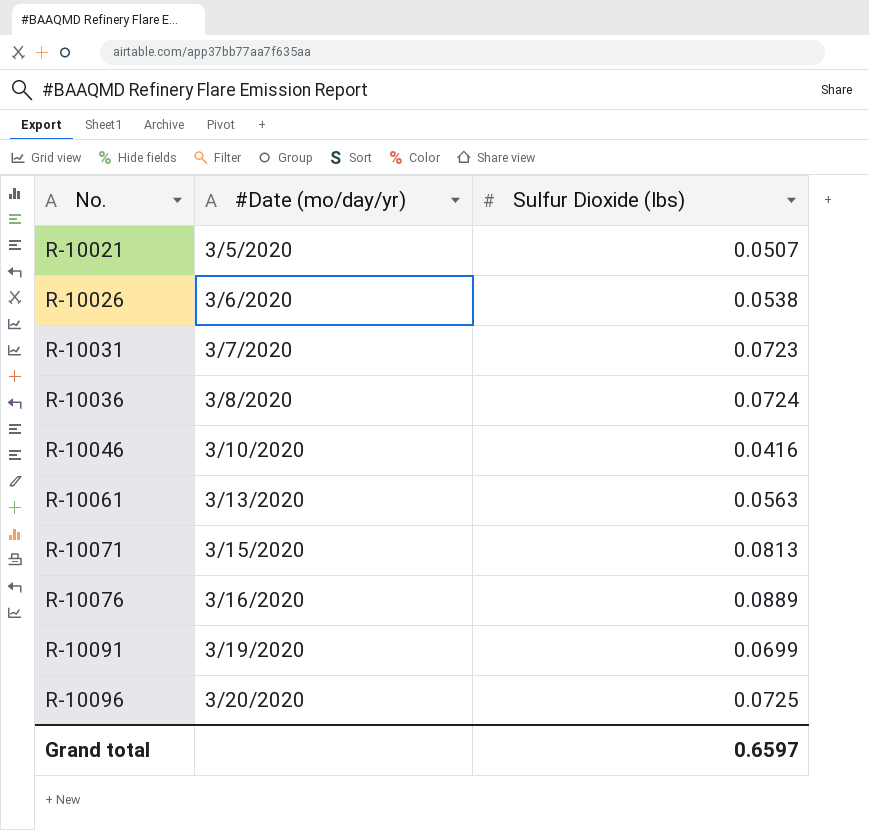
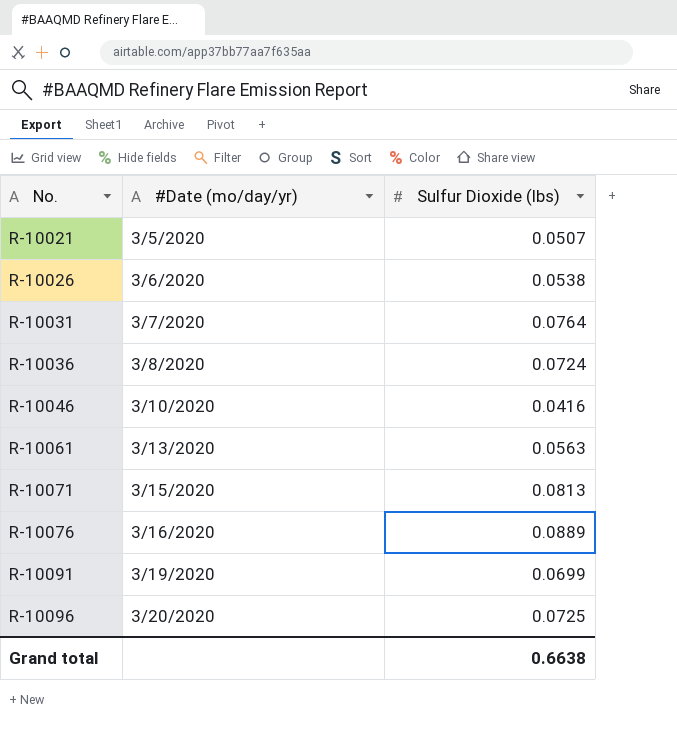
R-10031 | Sulfur Dioxide (lbs): 0.0723 -> 0.0764
Grand total | Sulfur Dioxide (lbs): 0.6597 -> 0.6638

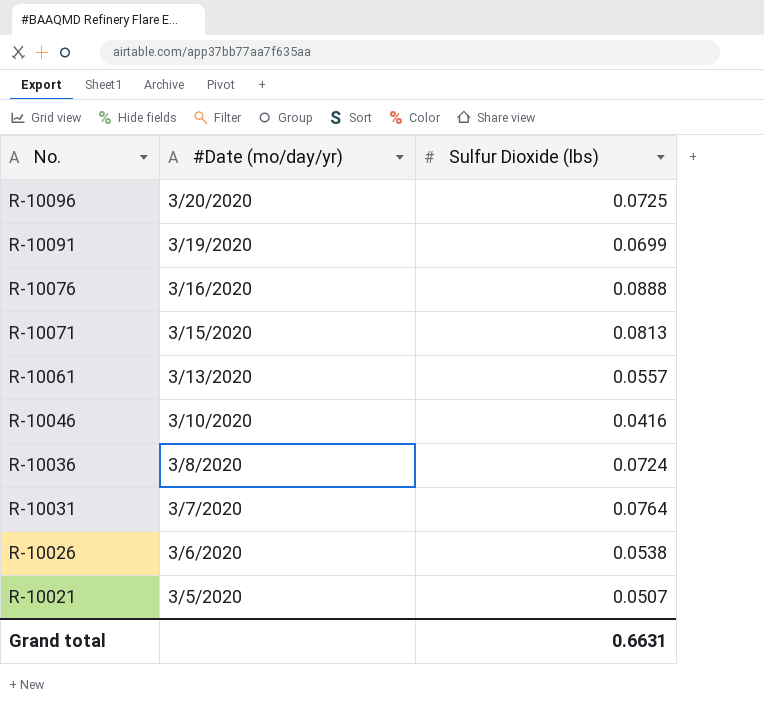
row order: No. ascending -> No. descending
R-10076 | Sulfur Dioxide (lbs): 0.0889 -> 0.0888
R-10061 | Sulfur Dioxide (lbs): 0.0563 -> 0.0557
Grand total | Sulfur Dioxide (lbs): 0.6638 -> 0.6631

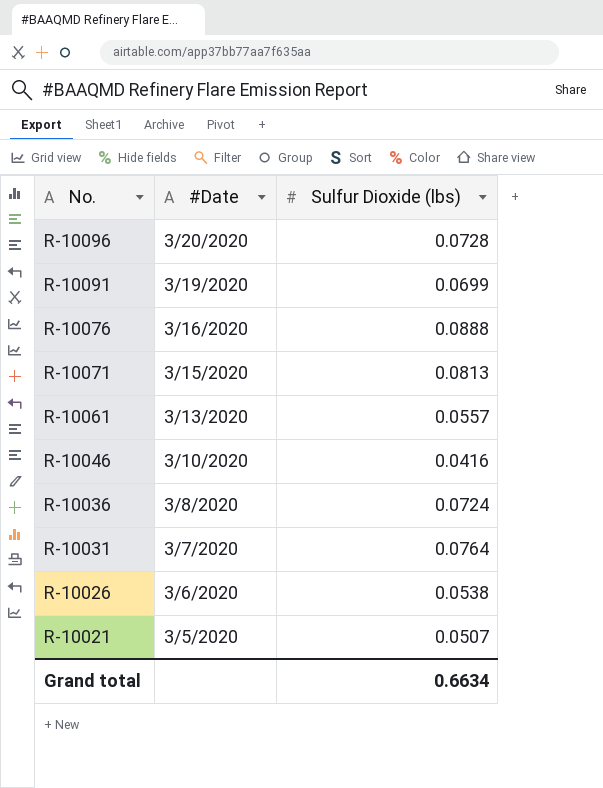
column name: #Date (mo/day/yr) -> #Date
R-10096 | Sulfur Dioxide (lbs): 0.0725 -> 0.0728
Grand total | Sulfur Dioxide (lbs): 0.6631 -> 0.6634

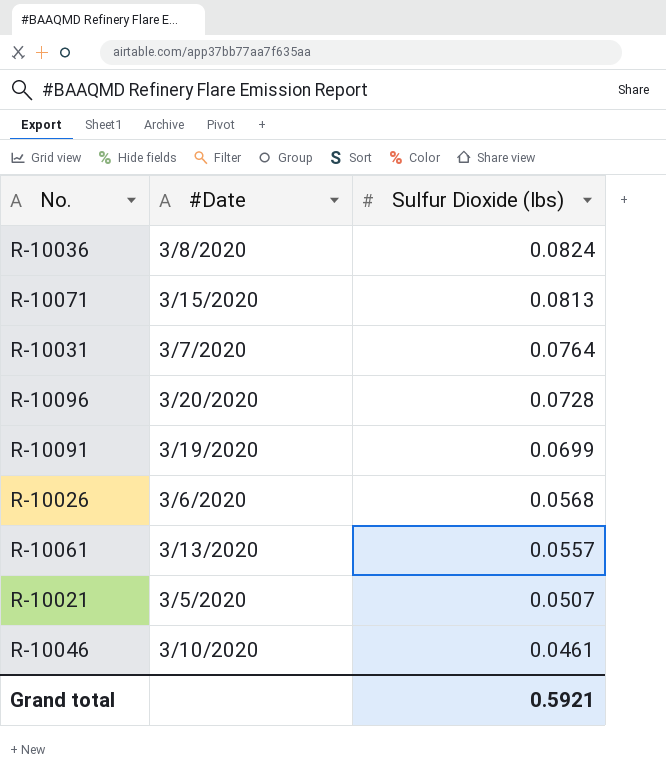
row order: No. descending -> Sulfur Dioxide (lbs) descending
row R-10076: 3/16/2020 | 0.0888 -> none
R-10036 | Sulfur Dioxide (lbs): 0.0724 -> 0.0824
R-10026 | Sulfur Dioxide (lbs): 0.0538 -> 0.0568
R-10046 | Sulfur Dioxide (lbs): 0.0416 -> 0.0461
Grand total | Sulfur Dioxide (lbs): 0.6634 -> 0.5921

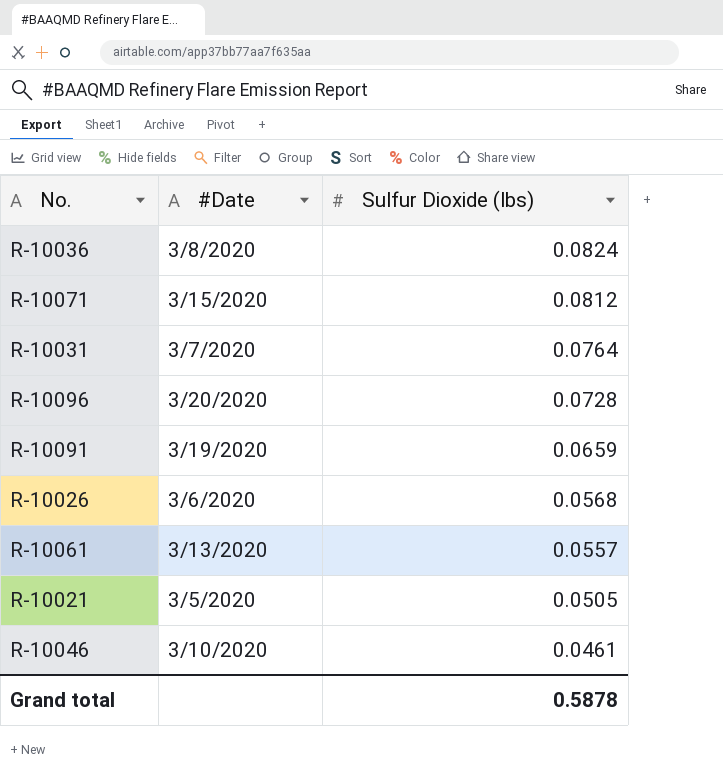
R-10071 | Sulfur Dioxide (lbs): 0.0813 -> 0.0812
R-10091 | Sulfur Dioxide (lbs): 0.0699 -> 0.0659
R-10021 | Sulfur Dioxide (lbs): 0.0507 -> 0.0505
Grand total | Sulfur Dioxide (lbs): 0.5921 -> 0.5878

